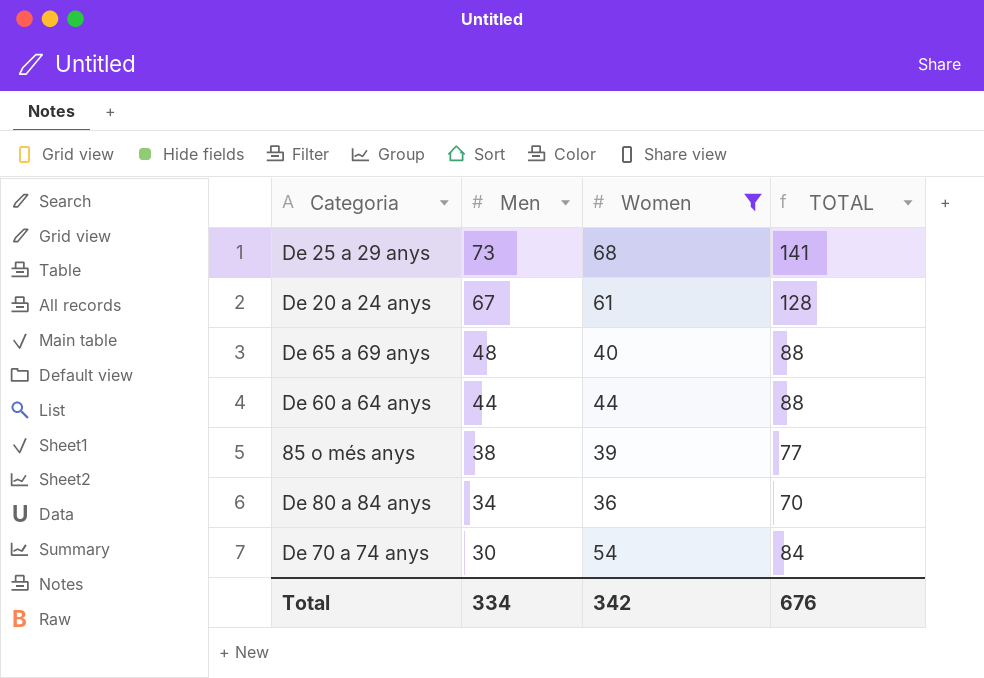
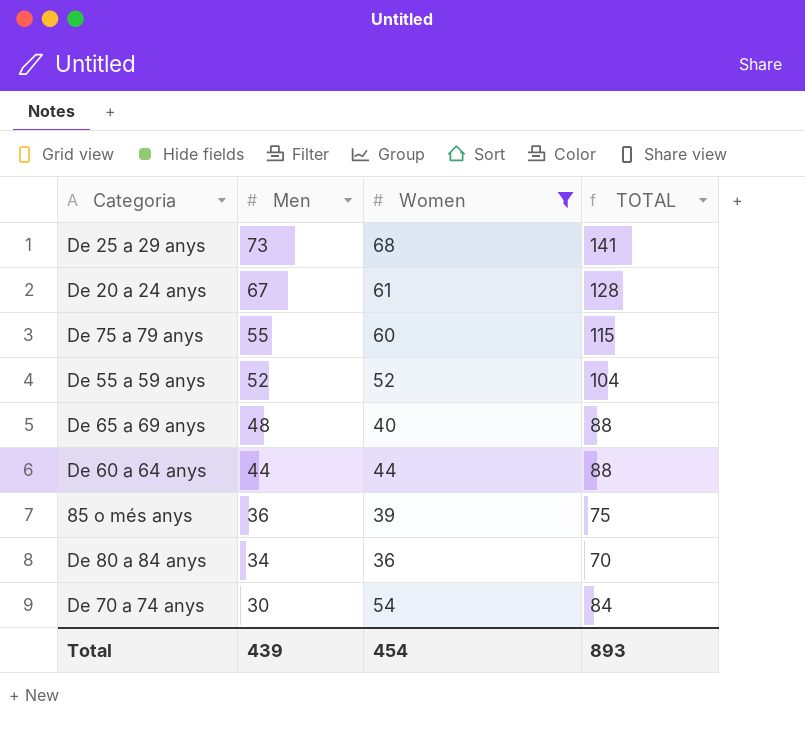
row De 75 a 79 anys: none -> 55 | 60 | 115
row De 55 a 59 anys: none -> 52 | 52 | 104
85 o més anys | Men: 38 -> 36
85 o més anys | TOTAL: 77 -> 75
Total | Men: 334 -> 439
Total | Women: 342 -> 454
Total | TOTAL: 676 -> 893

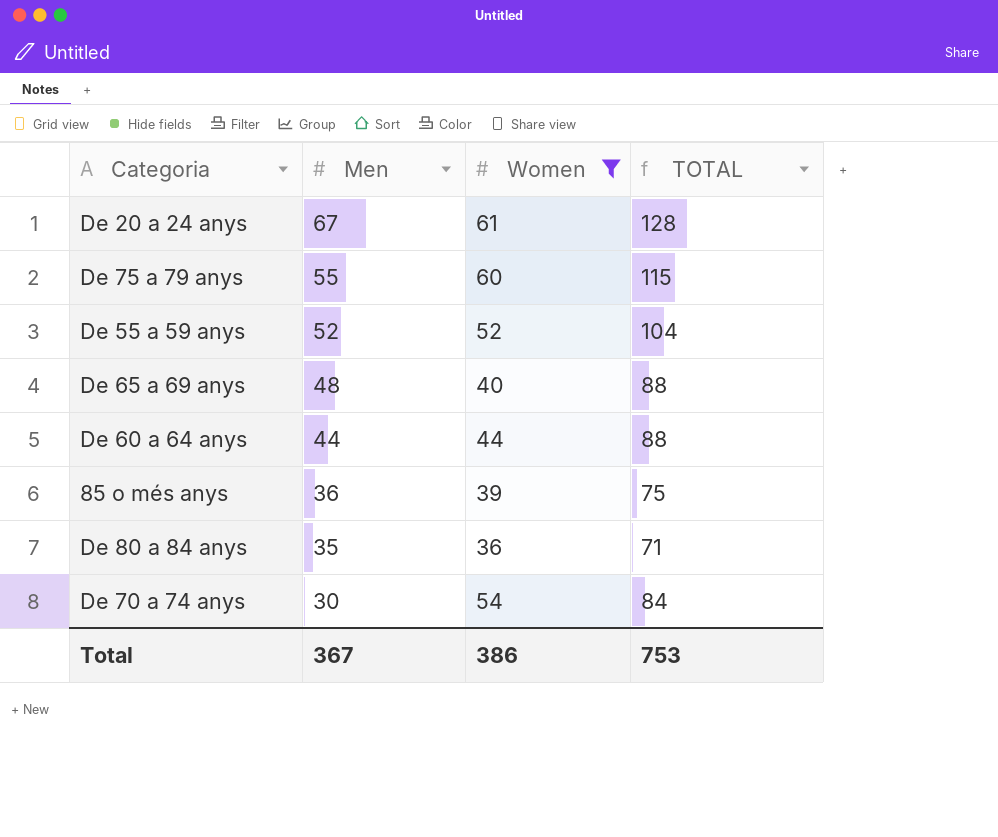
row De 25 a 29 anys: 73 | 68 | 141 -> none
De 80 a 84 anys | Men: 34 -> 35
De 80 a 84 anys | TOTAL: 70 -> 71
Total | Men: 439 -> 367
Total | Women: 454 -> 386
Total | TOTAL: 893 -> 753

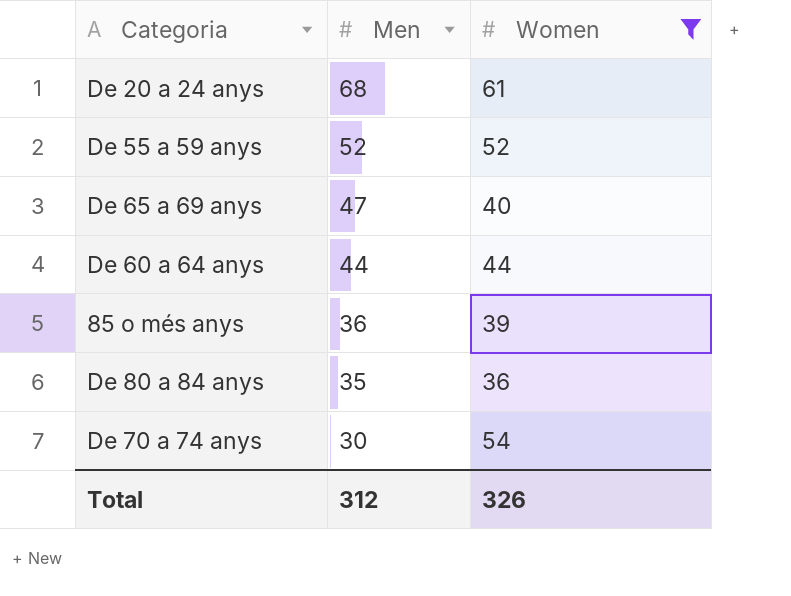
column TOTAL | formula: [Men] + [Women] -> none
row De 75 a 79 anys: 55 | 60 | 115 -> none
De 20 a 24 anys | Men: 67 -> 68
De 65 a 69 anys | Men: 48 -> 47
Total | Men: 367 -> 312
Total | Women: 386 -> 326

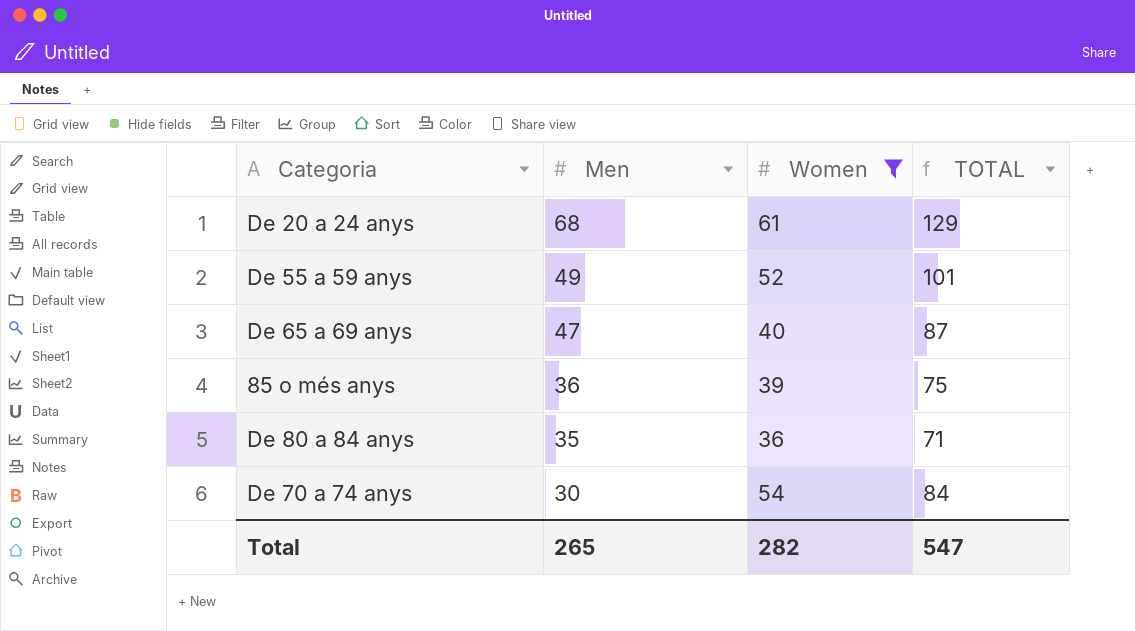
column TOTAL | formula: none -> [Men] + [Women]
row De 60 a 64 anys: 44 | 44 -> none
De 55 a 59 anys | Men: 52 -> 49
Total | Men: 312 -> 265
Total | Women: 326 -> 282

